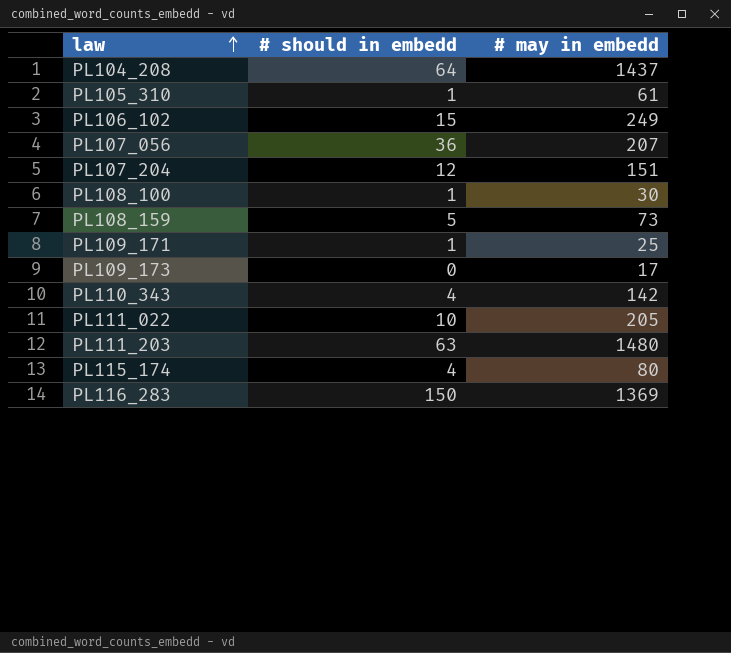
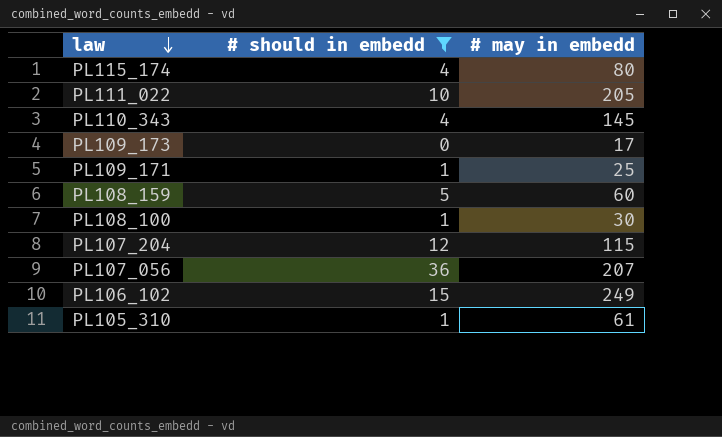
filter: none -> # should in embedd <= 36
row order: law ascending -> law descending
PL110_343 | # may in embedd: 142 -> 145
PL108_159 | # may in embedd: 73 -> 60
PL107_204 | # may in embedd: 151 -> 115

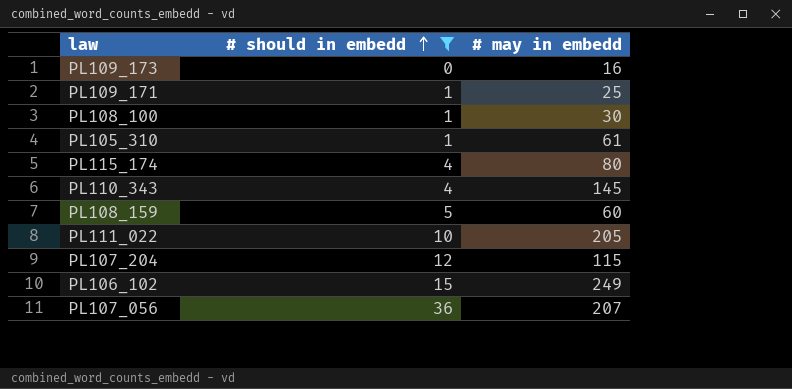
row order: law descending -> # should in embedd ascending
PL109_173 | # may in embedd: 17 -> 16

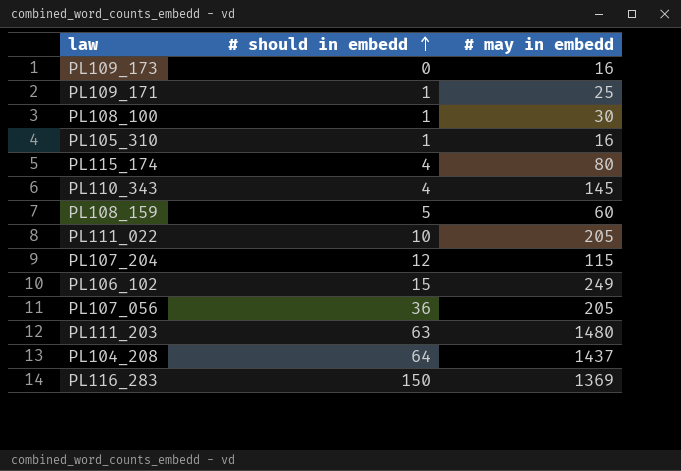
filter: # should in embedd <= 36 -> none
PL105_310 | # may in embedd: 61 -> 16
PL107_056 | # may in embedd: 207 -> 205

